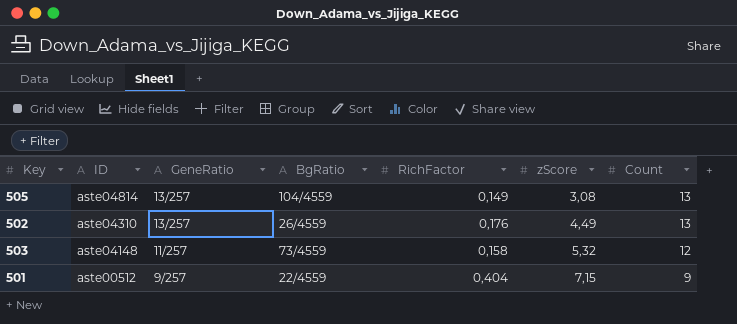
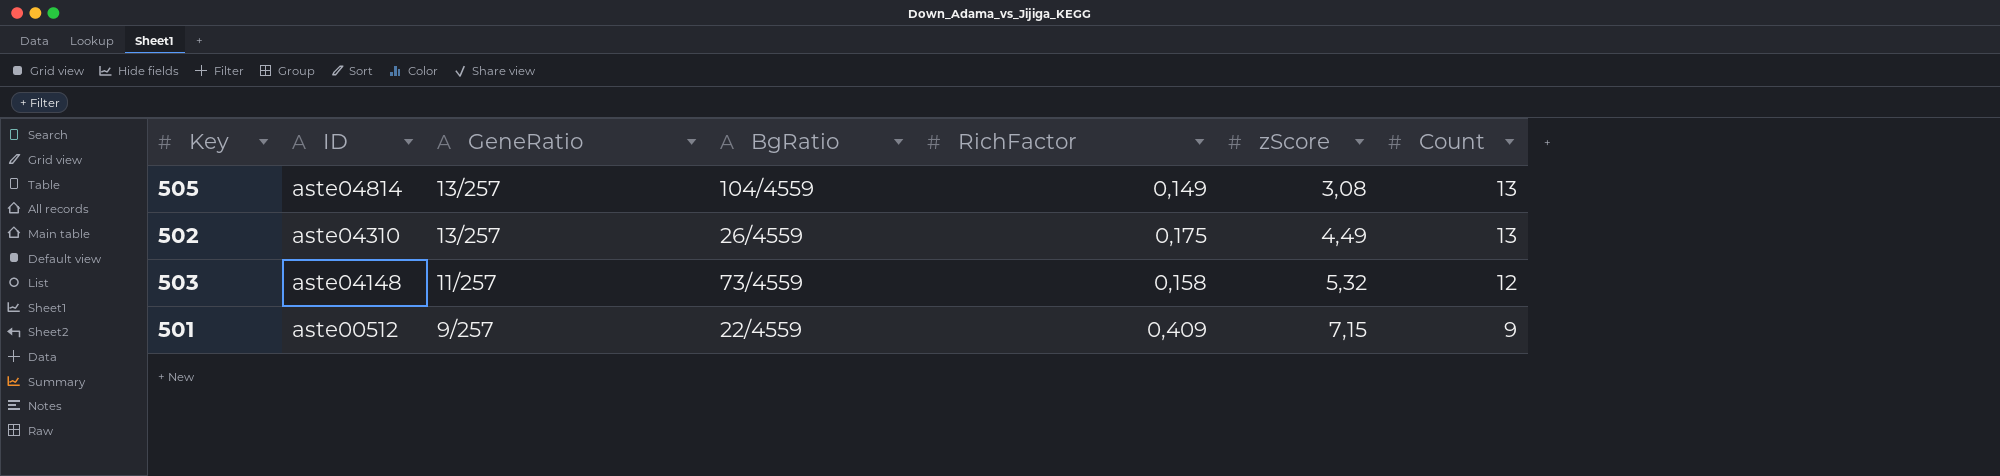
502 | RichFactor: 0,176 -> 0,175
501 | RichFactor: 0,404 -> 0,409

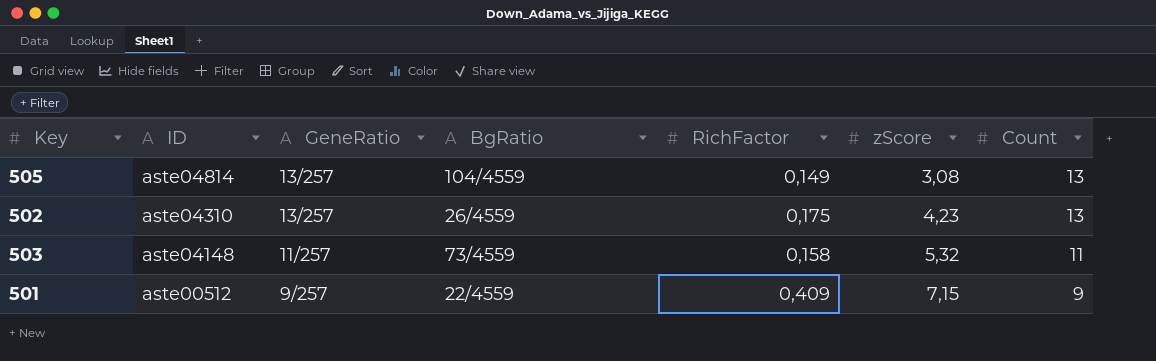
502 | zScore: 4,49 -> 4,23
503 | Count: 12 -> 11

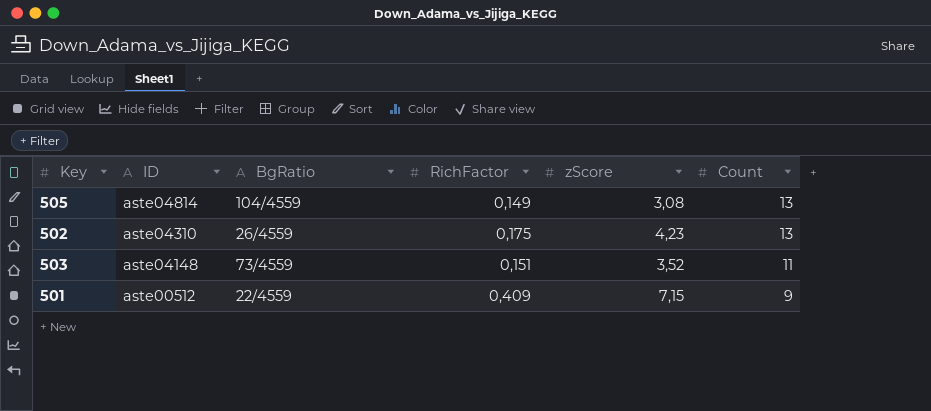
column GeneRatio | position: 3 -> none
503 | RichFactor: 0,158 -> 0,151
503 | zScore: 5,32 -> 3,52

